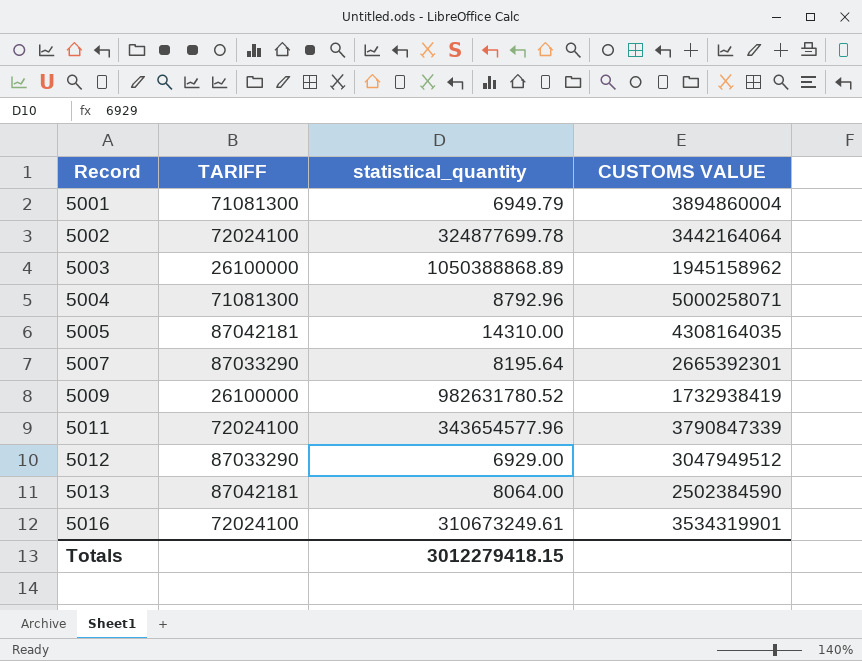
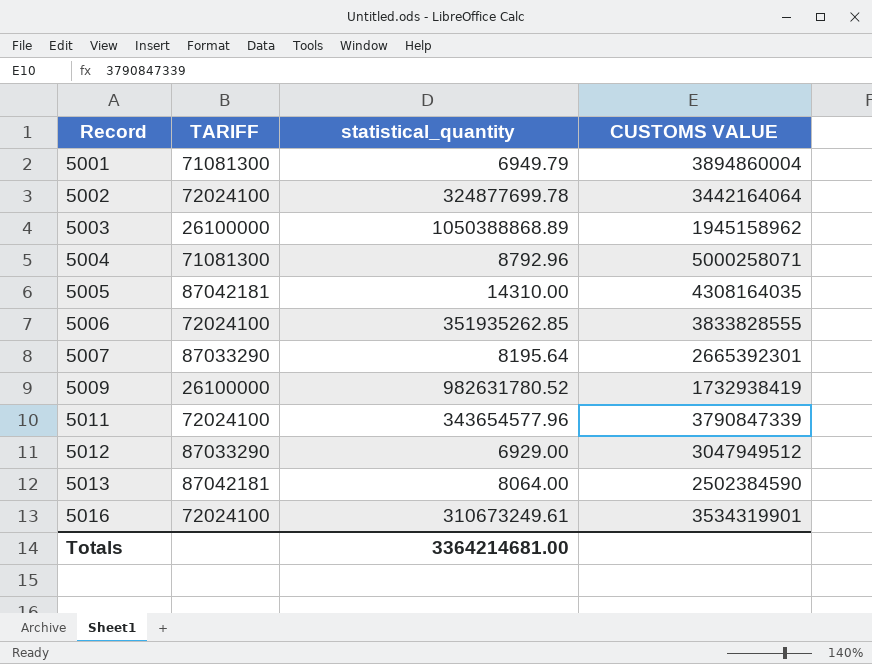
row 5006: none -> 72024100 | 351935262.85 | 3833828555
Totals | statistical_quantity: 3012279418.15 -> 3364214681.00

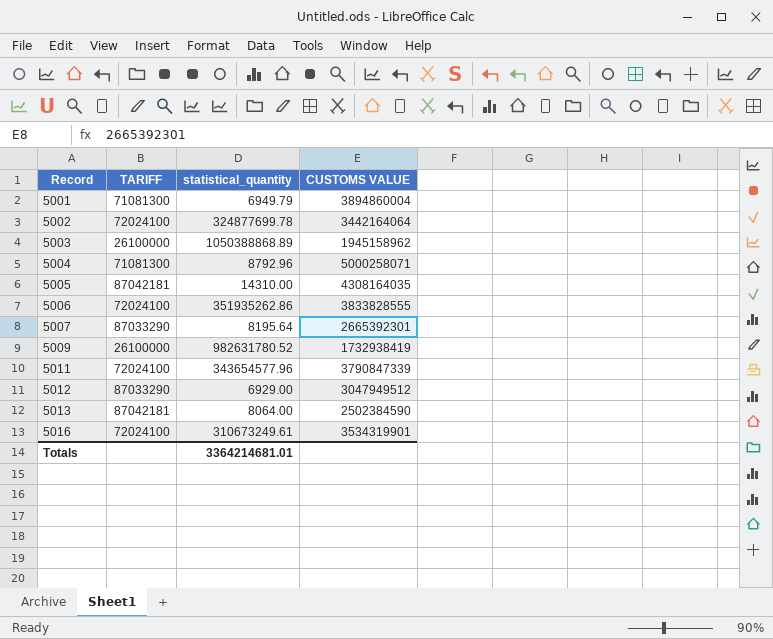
5006 | statistical_quantity: 351935262.85 -> 351935262.86
Totals | statistical_quantity: 3364214681.00 -> 3364214681.01

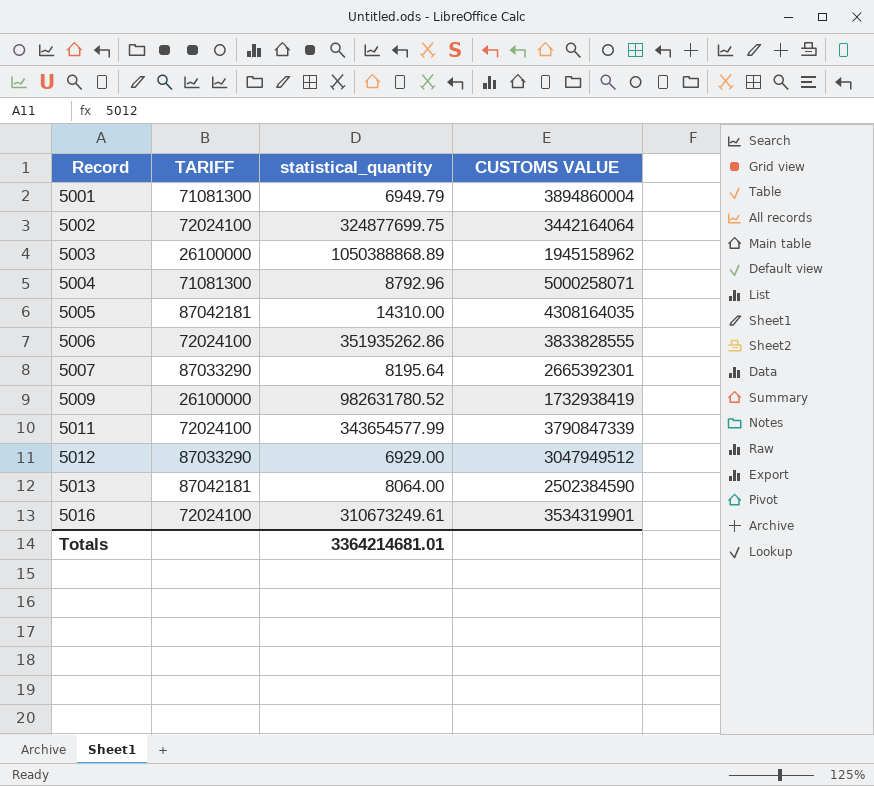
5002 | statistical_quantity: 324877699.78 -> 324877699.75
5011 | statistical_quantity: 343654577.96 -> 343654577.99

